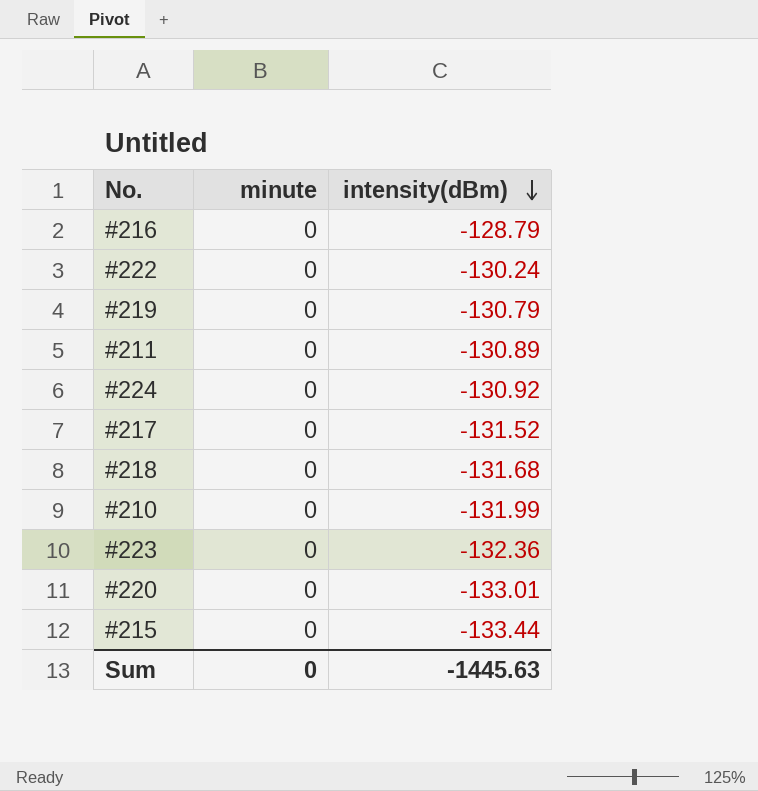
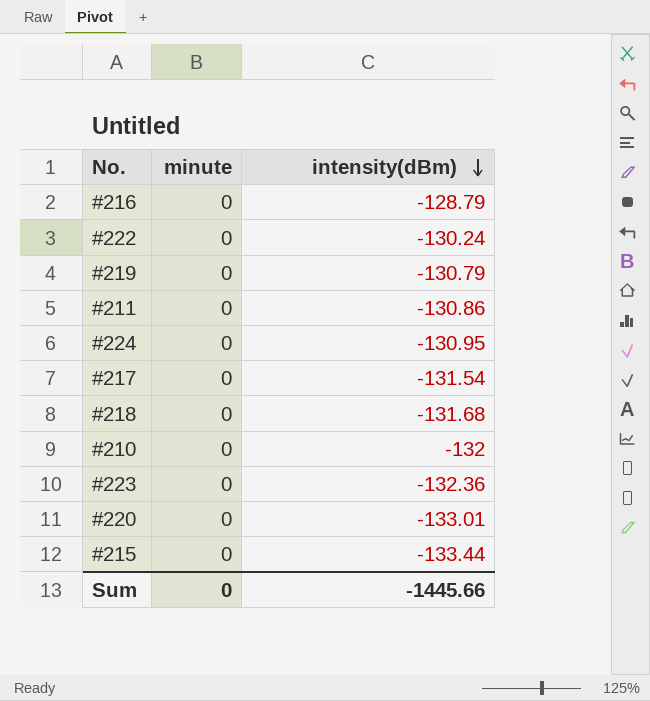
#211 | intensity(dBm): -130.89 -> -130.86
#224 | intensity(dBm): -130.92 -> -130.95
#217 | intensity(dBm): -131.52 -> -131.54
#210 | intensity(dBm): -131.99 -> -132
Sum | intensity(dBm): -1445.63 -> -1445.66

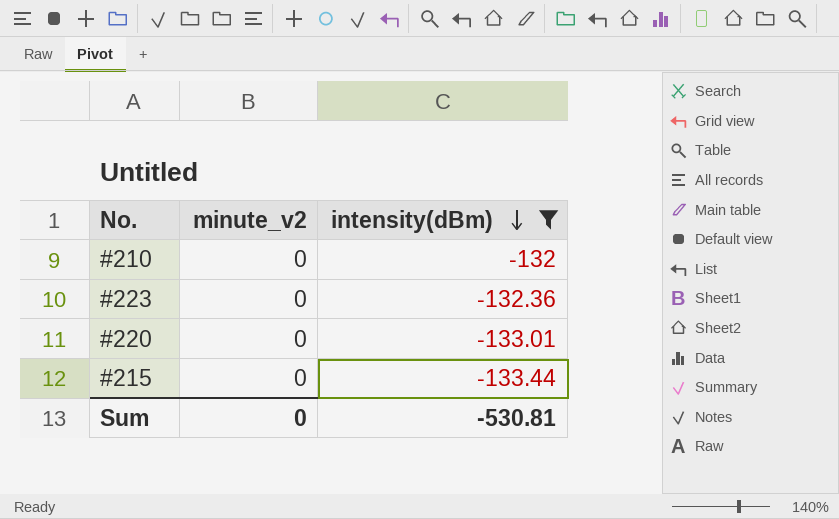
filter: none -> intensity(dBm) <= -132
column name: minute -> minute_v2
Sum | intensity(dBm): -1445.66 -> -530.81

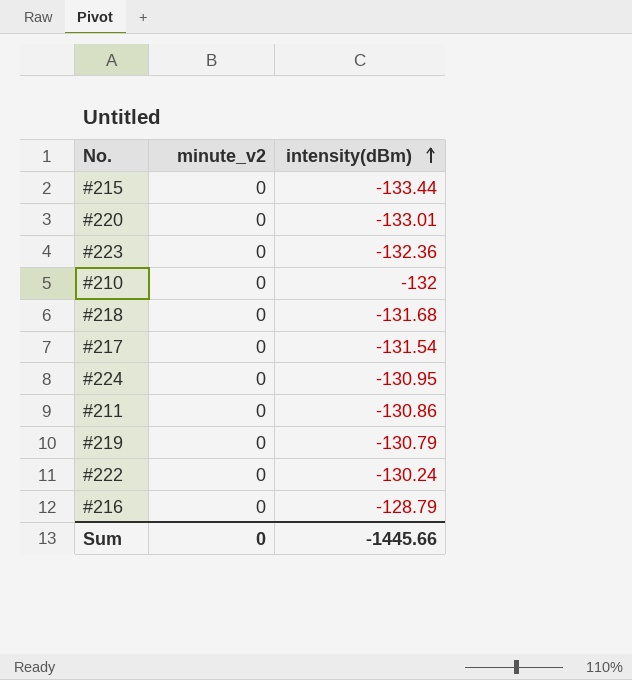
filter: intensity(dBm) <= -132 -> none
row order: intensity(dBm) descending -> intensity(dBm) ascending
Sum | intensity(dBm): -530.81 -> -1445.66

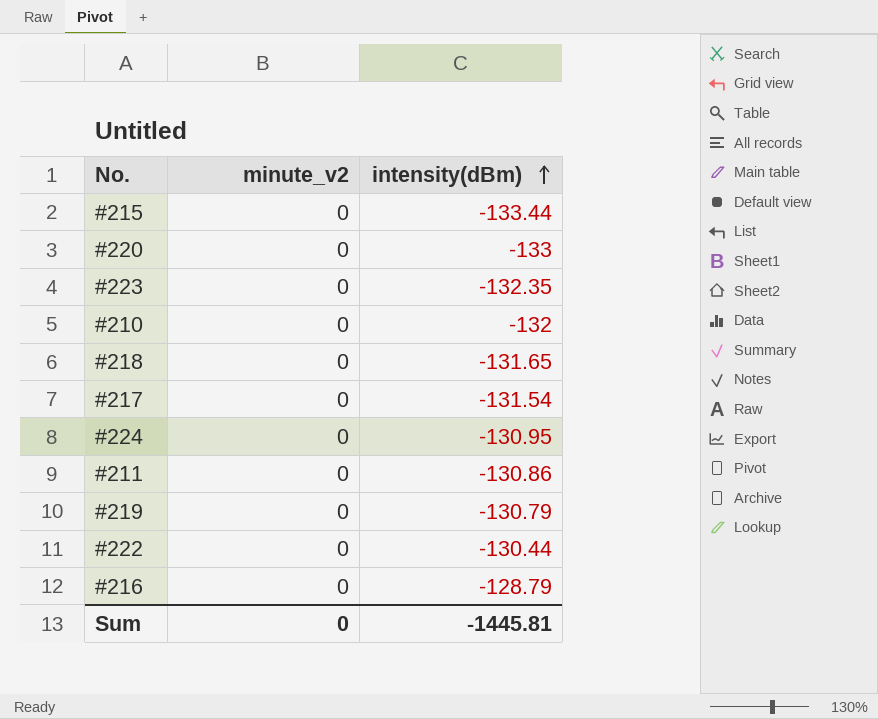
#220 | intensity(dBm): -133.01 -> -133
#223 | intensity(dBm): -132.36 -> -132.35
#218 | intensity(dBm): -131.68 -> -131.65
#222 | intensity(dBm): -130.24 -> -130.44
Sum | intensity(dBm): -1445.66 -> -1445.81

